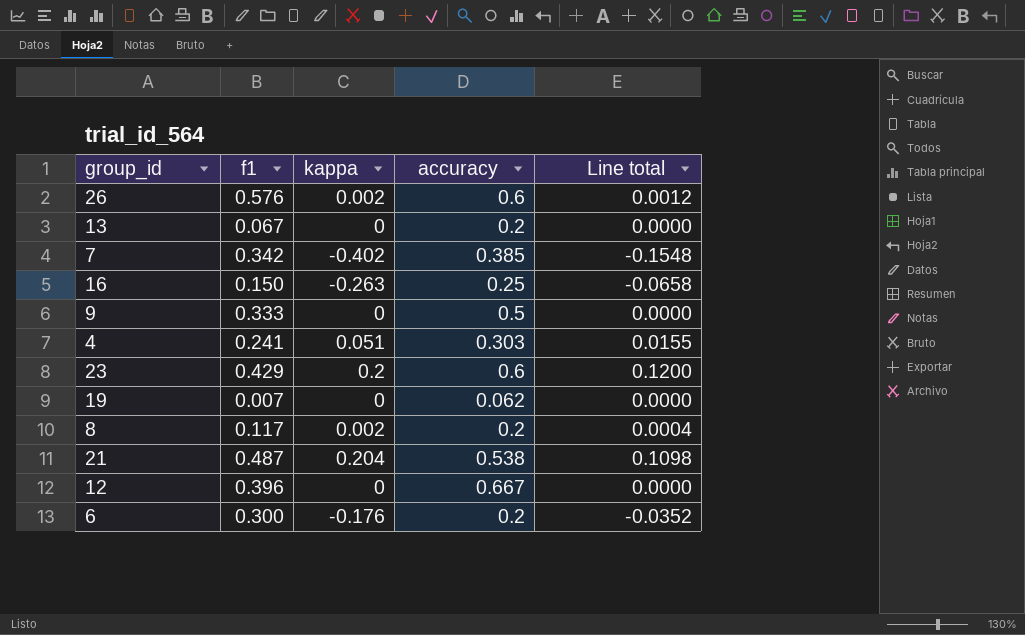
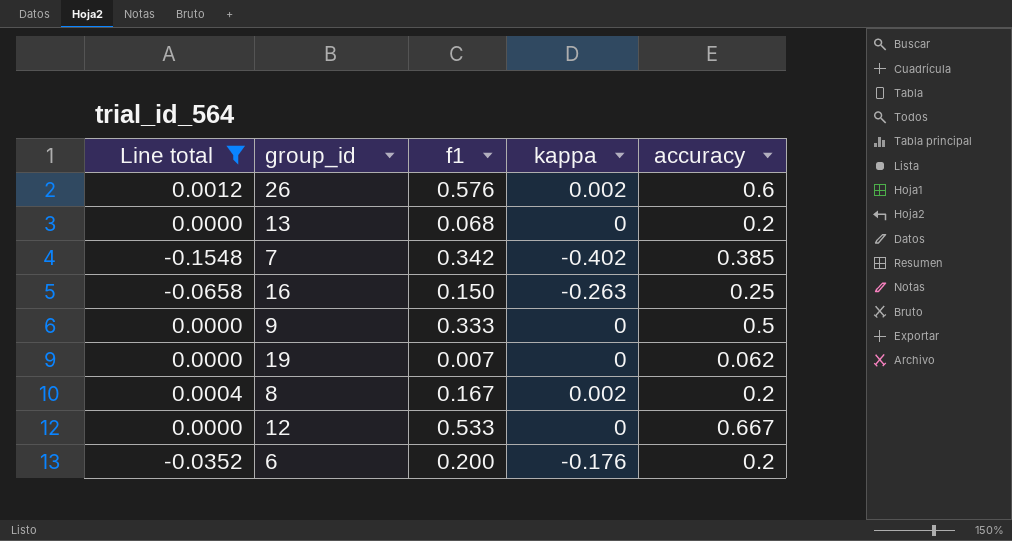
filter: none -> Line total <= 0.0012
column Line total | position: 5 -> 1
13 | f1: 0.067 -> 0.068
8 | f1: 0.117 -> 0.167
12 | f1: 0.396 -> 0.533
6 | f1: 0.300 -> 0.200

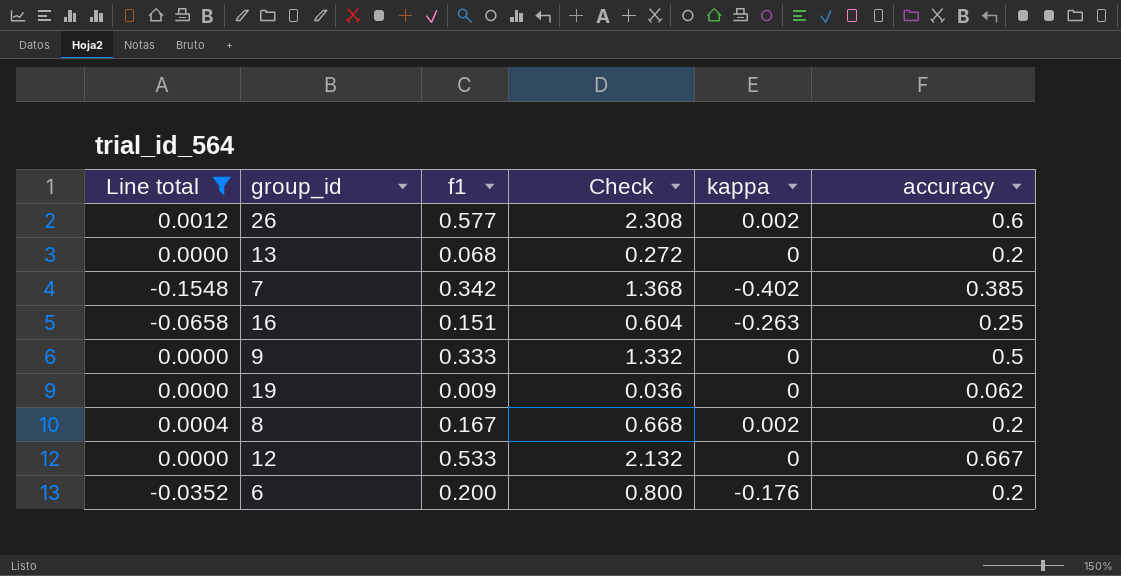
column Check | formula: none -> [f1] * 4
26 | f1: 0.576 -> 0.577
16 | f1: 0.150 -> 0.151
19 | f1: 0.007 -> 0.009

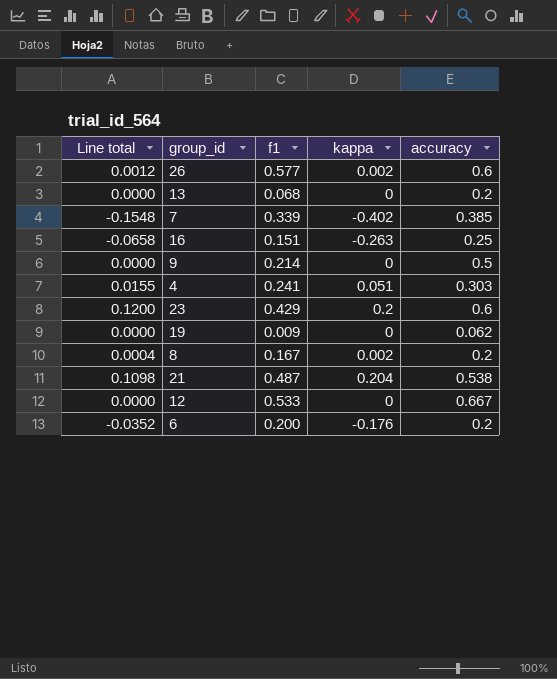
filter: Line total <= 0.0012 -> none
column Check | formula: [f1] * 4 -> none
7 | f1: 0.342 -> 0.339
9 | f1: 0.333 -> 0.214

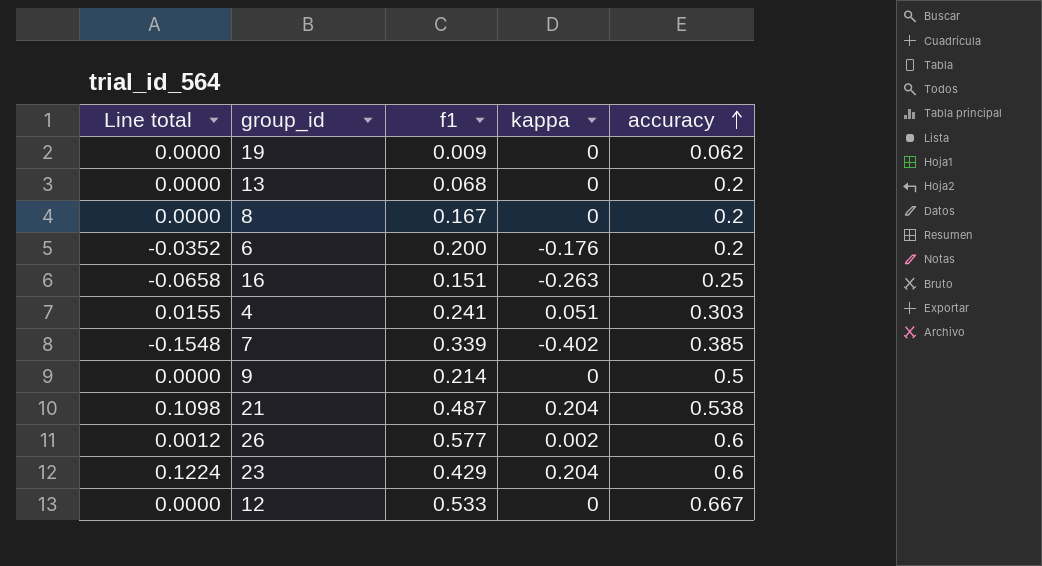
row order: none -> accuracy ascending
8 | Line total: 0.0004 -> 0.0000
8 | kappa: 0.002 -> 0
23 | Line total: 0.1200 -> 0.1224
23 | kappa: 0.2 -> 0.204

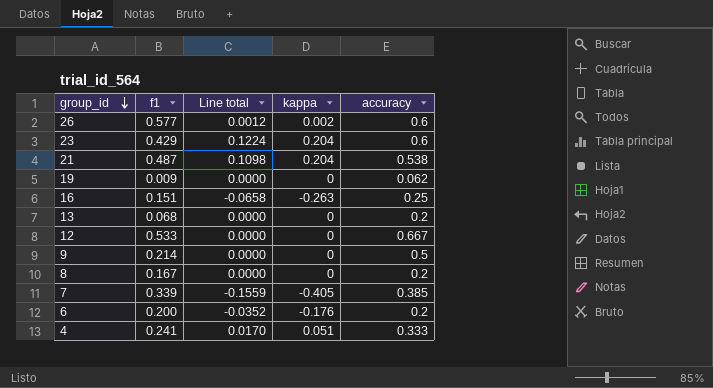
row order: accuracy ascending -> group_id descending
column Line total | position: 1 -> 3
7 | Line total: -0.1548 -> -0.1559
7 | kappa: -0.402 -> -0.405
4 | Line total: 0.0155 -> 0.0170
4 | accuracy: 0.303 -> 0.333

